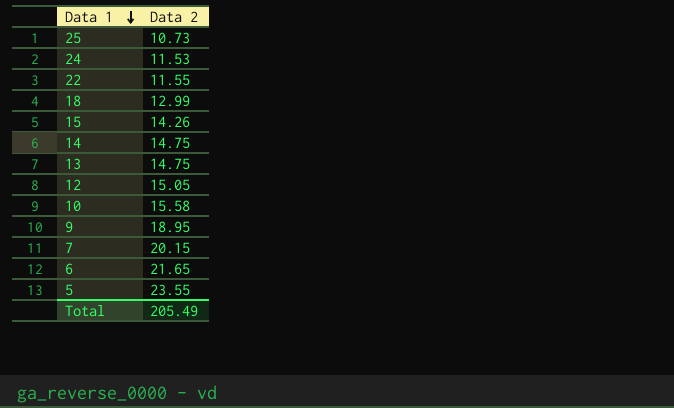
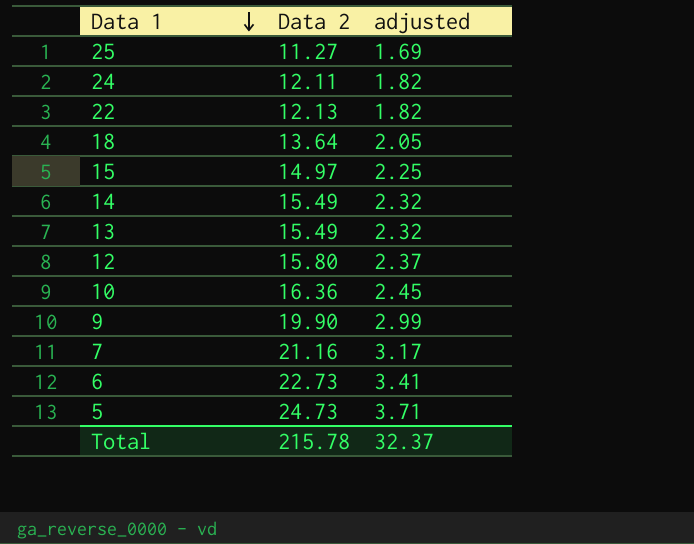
column adjusted | formula: none -> [Data 2] * 0.15
25 | Data 2: 10.73 -> 11.27
24 | Data 2: 11.53 -> 12.11
22 | Data 2: 11.55 -> 12.13
18 | Data 2: 12.99 -> 13.64
15 | Data 2: 14.26 -> 14.97
14 | Data 2: 14.75 -> 15.49
13 | Data 2: 14.75 -> 15.49
12 | Data 2: 15.05 -> 15.80
10 | Data 2: 15.58 -> 16.36
9 | Data 2: 18.95 -> 19.90
7 | Data 2: 20.15 -> 21.16
6 | Data 2: 21.65 -> 22.73
5 | Data 2: 23.55 -> 24.73
Total | Data 2: 205.49 -> 215.78

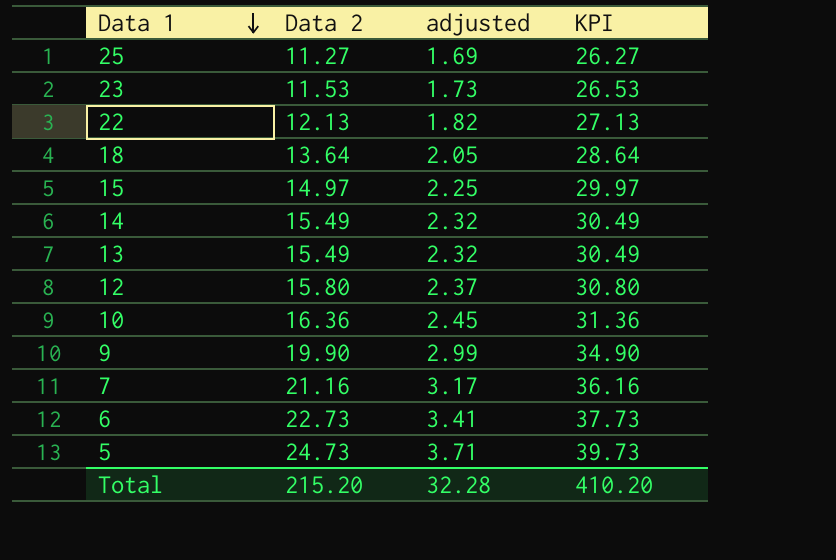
column KPI | formula: none -> [Data 2] + 15
row 24: 12.11 | 1.82 -> none
row 23: none -> 11.53 | 1.73 | 26.53
Total | Data 2: 215.78 -> 215.20
Total | adjusted: 32.37 -> 32.28

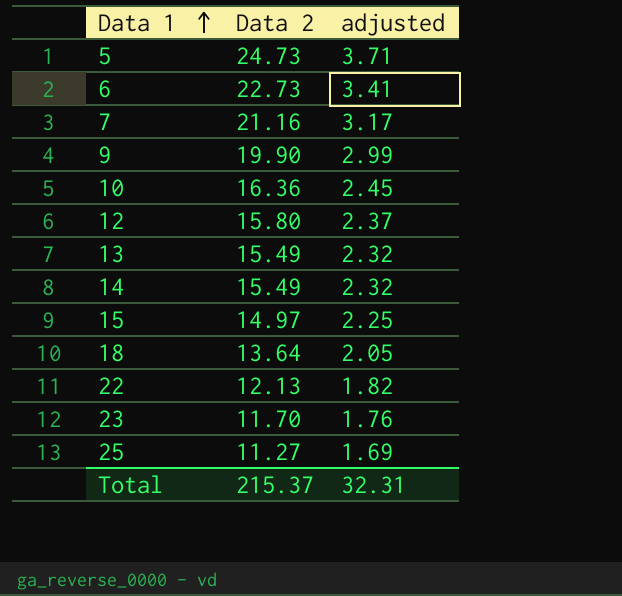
row order: Data 1 descending -> Data 1 ascending
column KPI | formula: [Data 2] + 15 -> none
23 | Data 2: 11.53 -> 11.70
23 | adjusted: 1.73 -> 1.76
Total | Data 2: 215.20 -> 215.37
Total | adjusted: 32.28 -> 32.31

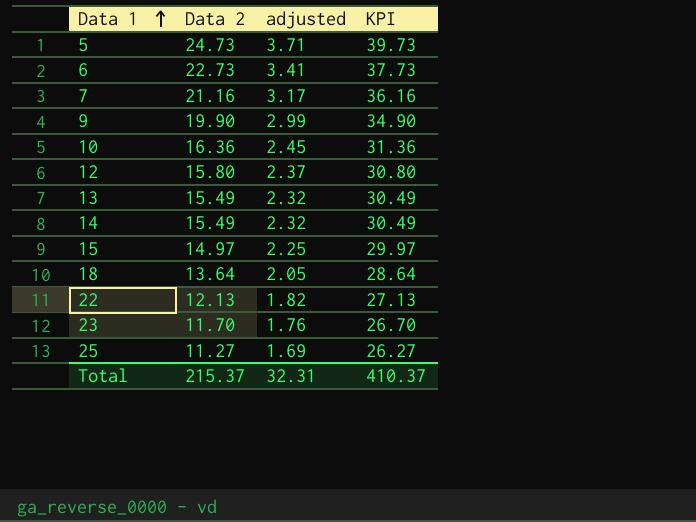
column KPI | formula: none -> [Data 2] + 15

